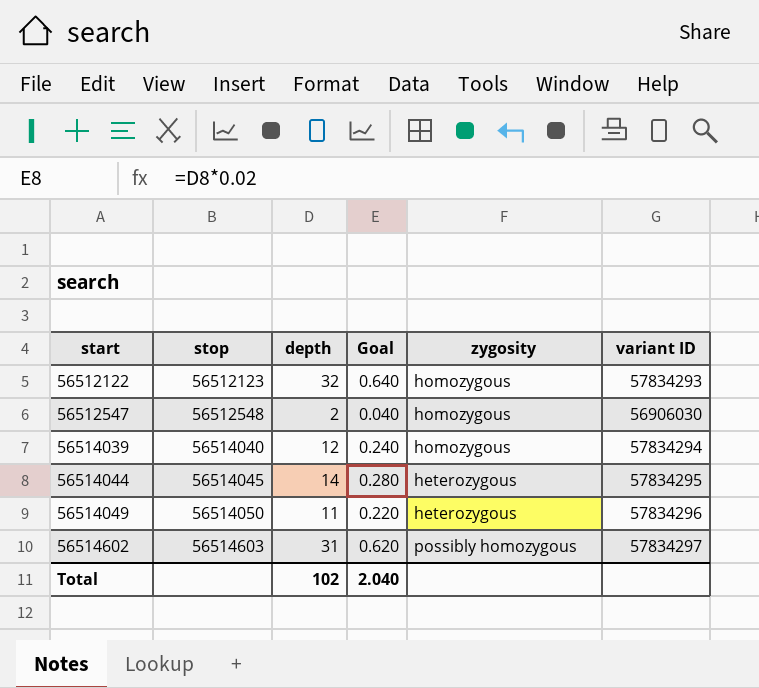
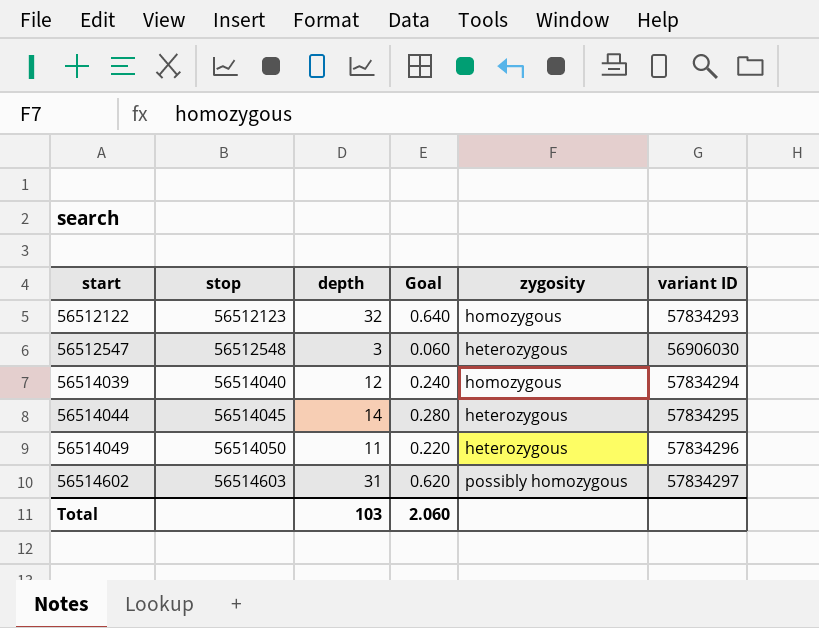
56512547 | depth: 2 -> 3
56512547 | Goal: 0.040 -> 0.060
56512547 | zygosity: homozygous -> heterozygous
Total | depth: 102 -> 103
Total | Goal: 2.040 -> 2.060

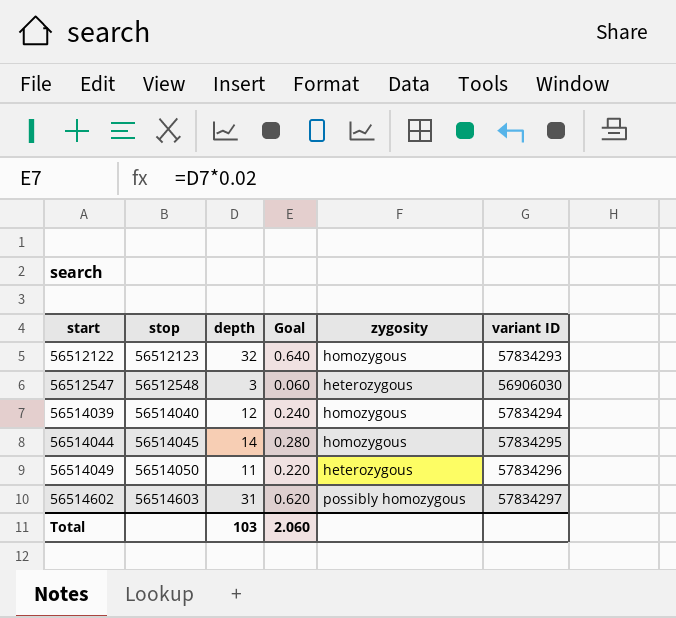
56514044 | zygosity: heterozygous -> homozygous

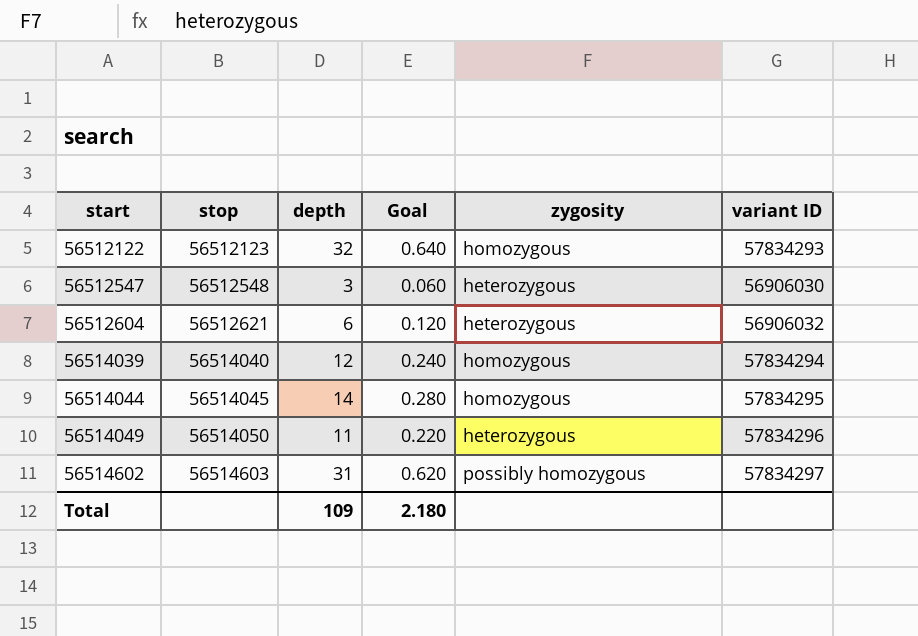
row 56512604: none -> 56512621 | 6 | 0.120 | heterozygous | 56906032
Total | depth: 103 -> 109
Total | Goal: 2.060 -> 2.180

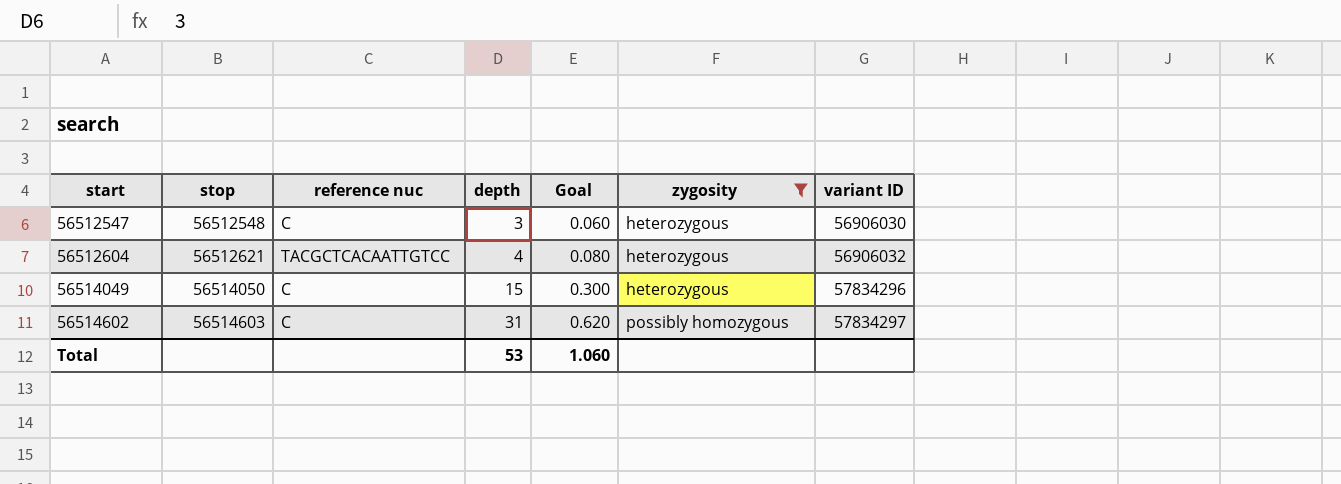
filter: none -> zygosity != homozygous
column reference nuc | position: none -> 3
56512604 | depth: 6 -> 4
56512604 | Goal: 0.120 -> 0.080
56514049 | depth: 11 -> 15
56514049 | Goal: 0.220 -> 0.300
Total | depth: 109 -> 53
Total | Goal: 2.180 -> 1.060

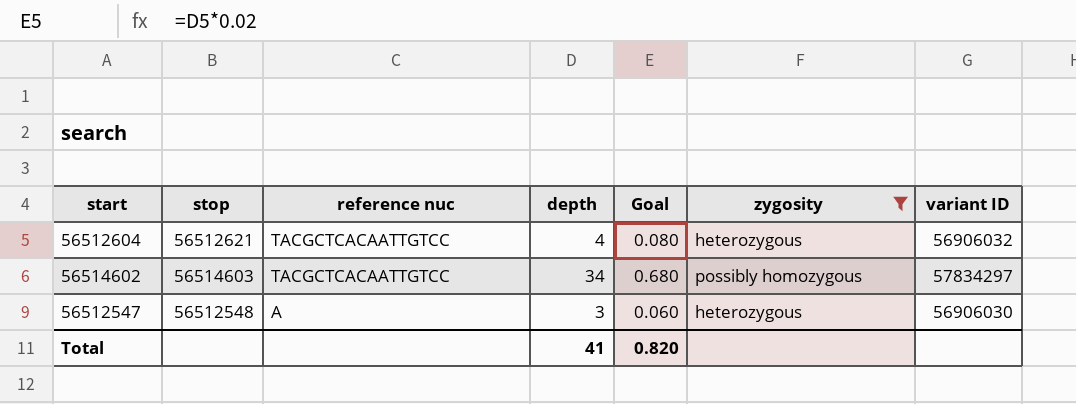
row order: start ascending -> reference nuc descending
row 56514049: 56514050 | C | 15 | 0.300 | heterozygous | 57834296 -> none
56514602 | reference nuc: C -> TACGCTCACAATTGTCC
56514602 | depth: 31 -> 34
56514602 | Goal: 0.620 -> 0.680
56512547 | reference nuc: C -> A
Total | depth: 53 -> 41
Total | Goal: 1.060 -> 0.820

